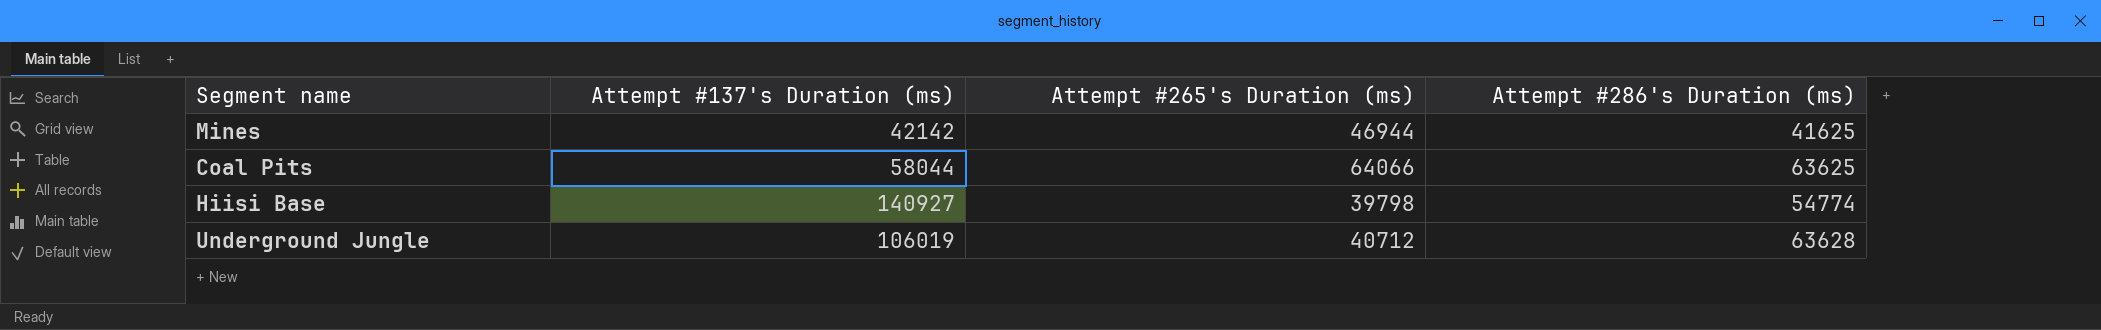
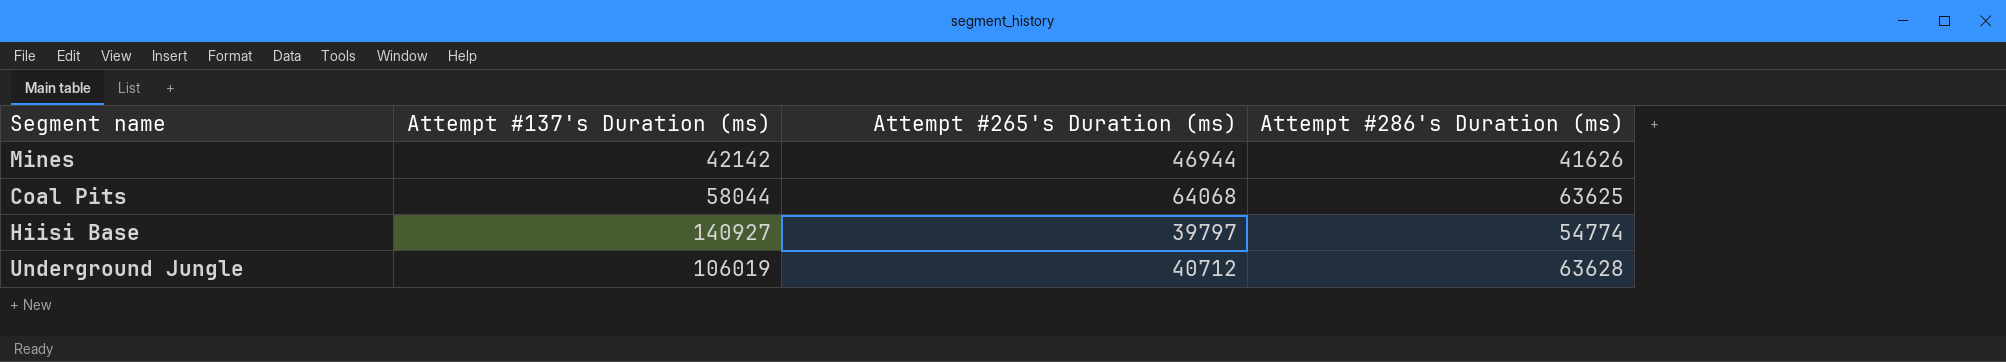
Mines | Attempt #286's Duration (ms): 41625 -> 41626
Coal Pits | Attempt #265's Duration (ms): 64066 -> 64068
Hiisi Base | Attempt #265's Duration (ms): 39798 -> 39797

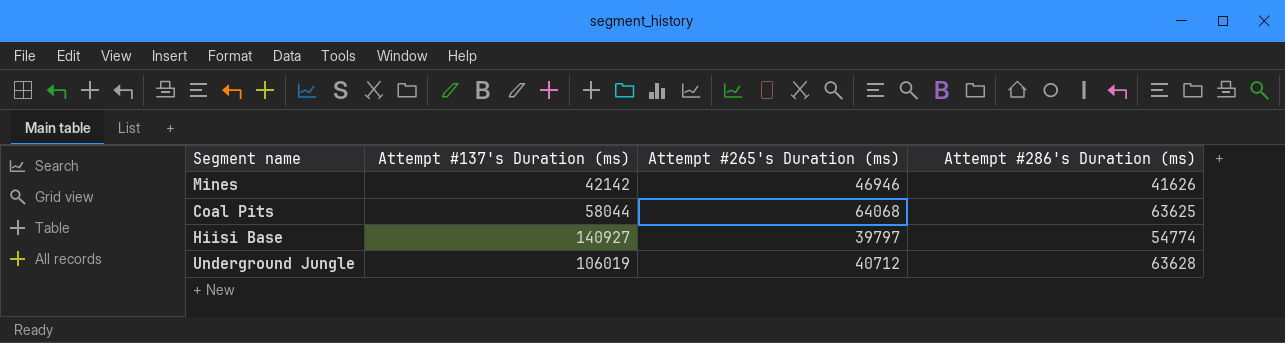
Mines | Attempt #265's Duration (ms): 46944 -> 46946

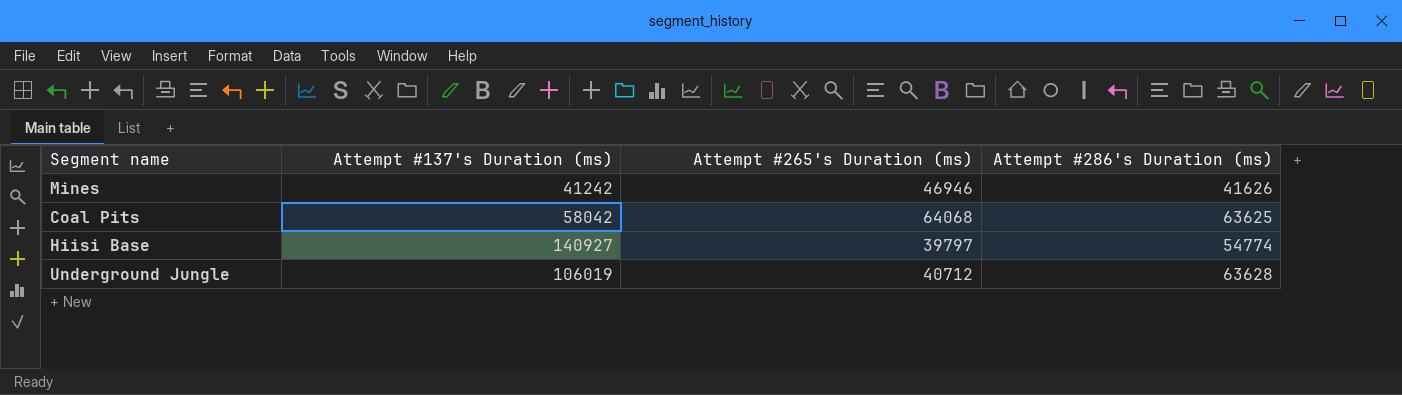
Mines | Attempt #137's Duration (ms): 42142 -> 41242
Coal Pits | Attempt #137's Duration (ms): 58044 -> 58042

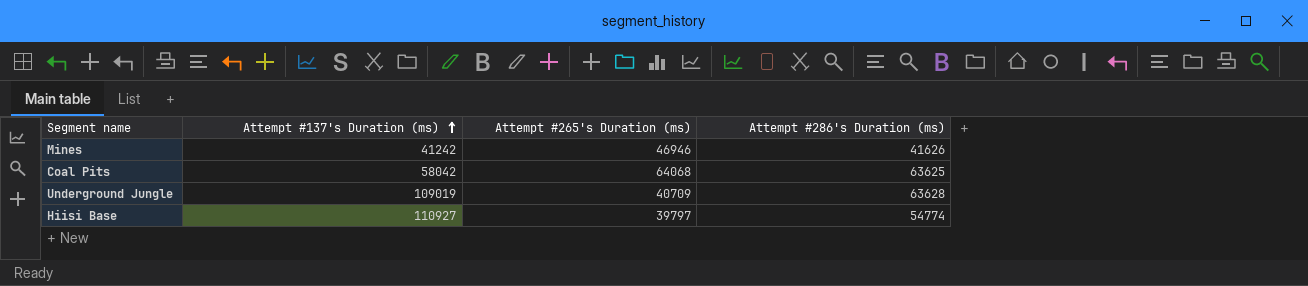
row order: none -> Attempt #137's Duration (ms) ascending
Underground Jungle | Attempt #137's Duration (ms): 106019 -> 109019
Underground Jungle | Attempt #265's Duration (ms): 40712 -> 40709
Hiisi Base | Attempt #137's Duration (ms): 140927 -> 110927

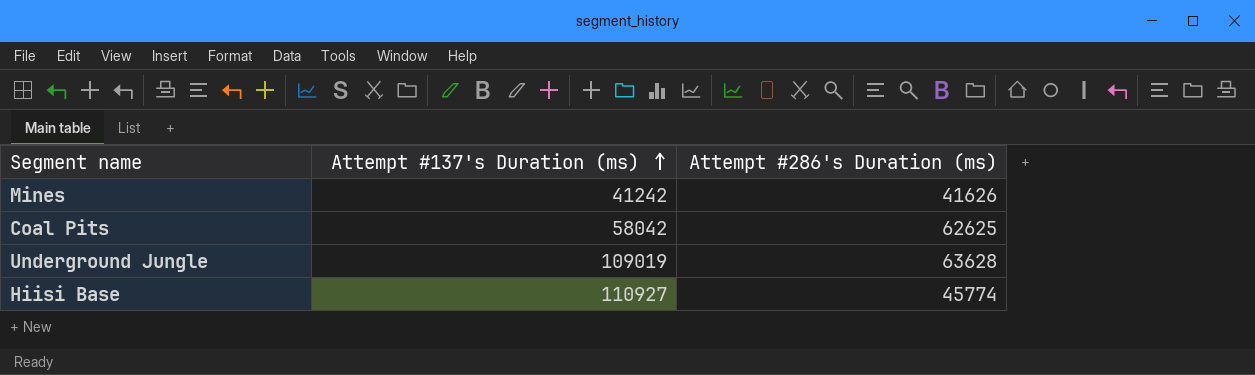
column Attempt #265's Duration (ms) | position: 3 -> none
Coal Pits | Attempt #286's Duration (ms): 63625 -> 62625
Hiisi Base | Attempt #286's Duration (ms): 54774 -> 45774

